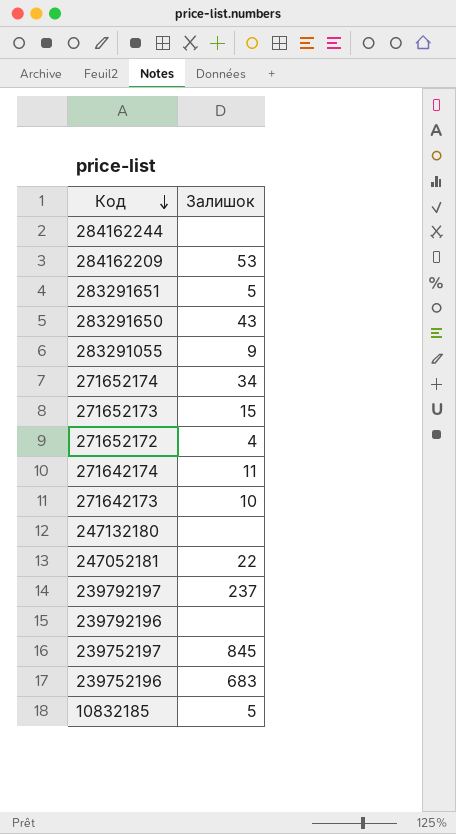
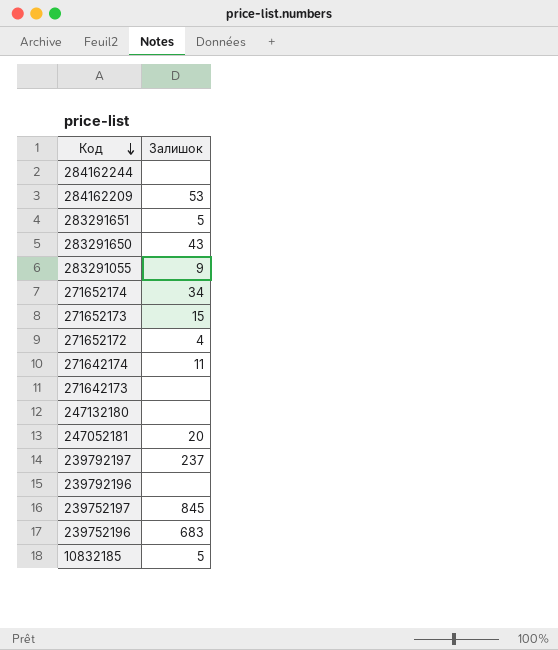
271642173 | Залишок: 10 -> none
247052181 | Залишок: 22 -> 20

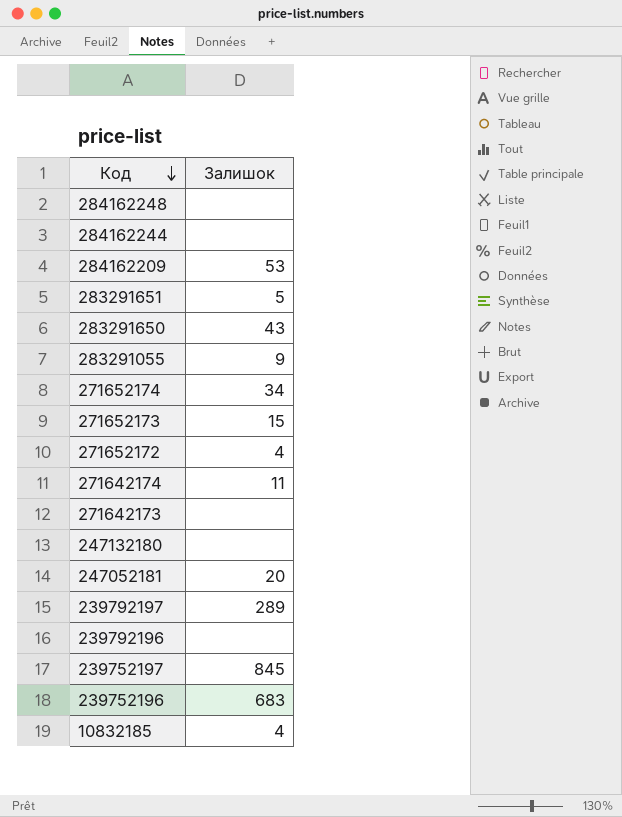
row 284162248: none -> none
239792197 | Залишок: 237 -> 289
10832185 | Залишок: 5 -> 4

